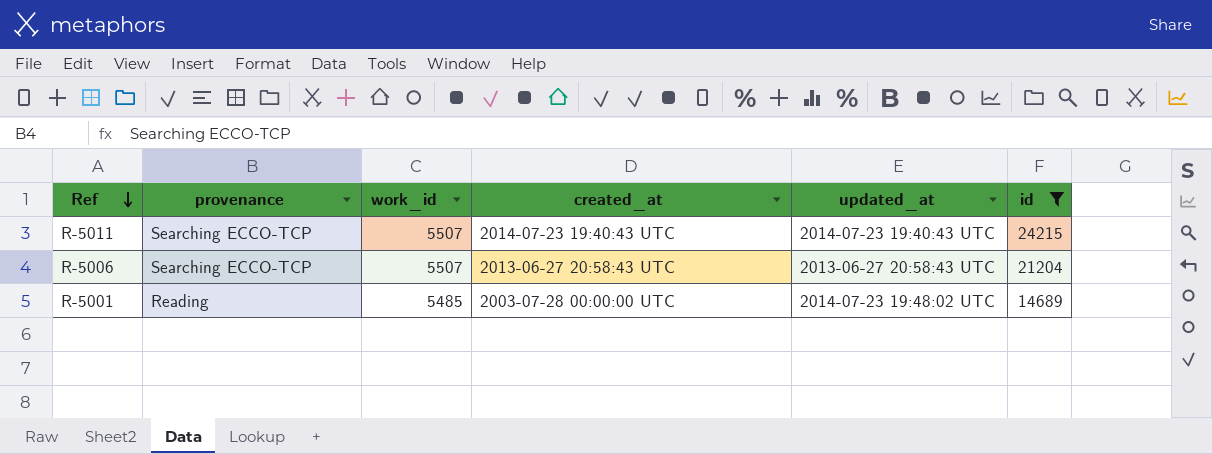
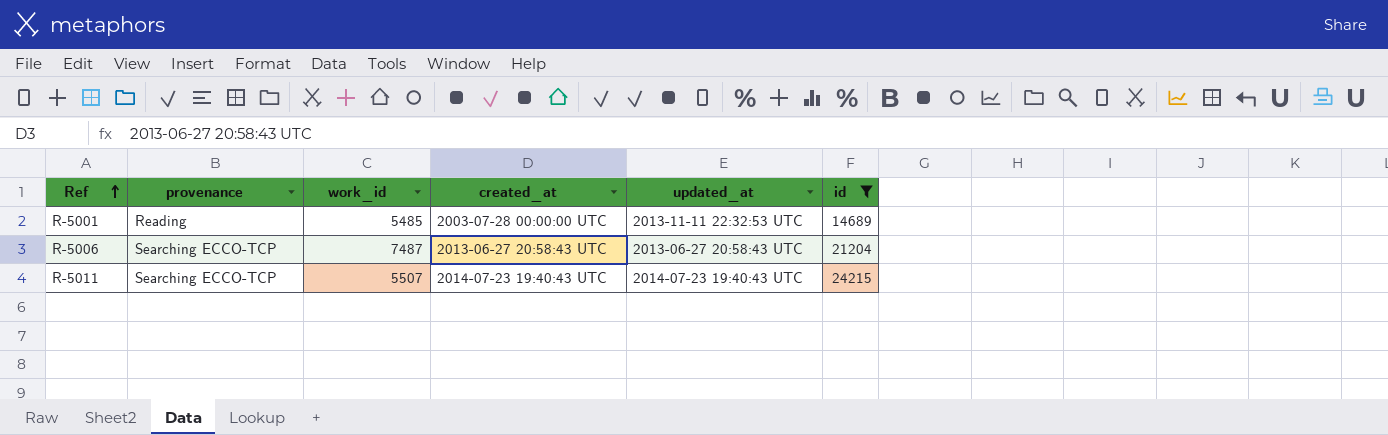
row order: Ref descending -> Ref ascending
R-5001 | updated_at: 2014-07-23 19:48:02 UTC -> 2013-11-11 22:32:53 UTC
R-5006 | work_id: 5507 -> 7487

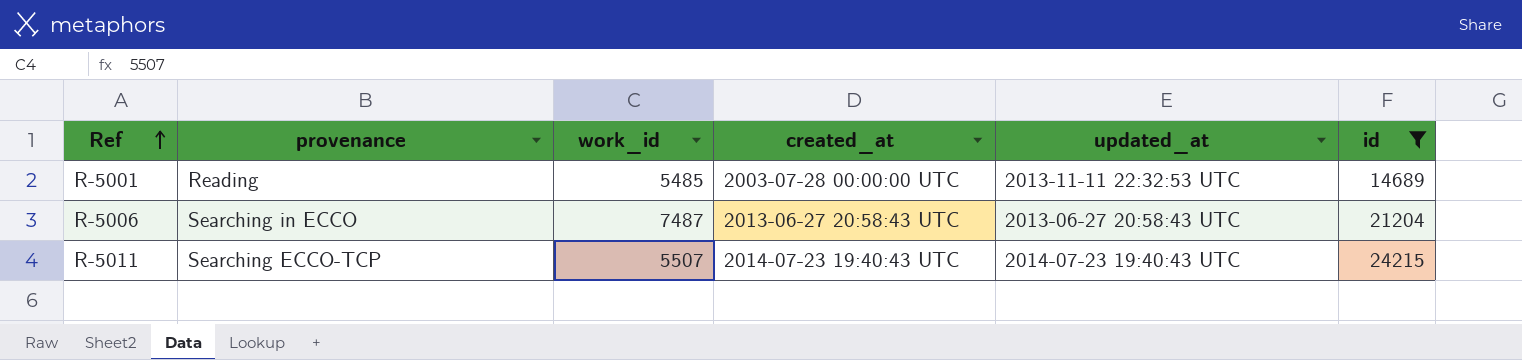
R-5006 | provenance: Searching ECCO-TCP -> Searching in ECCO

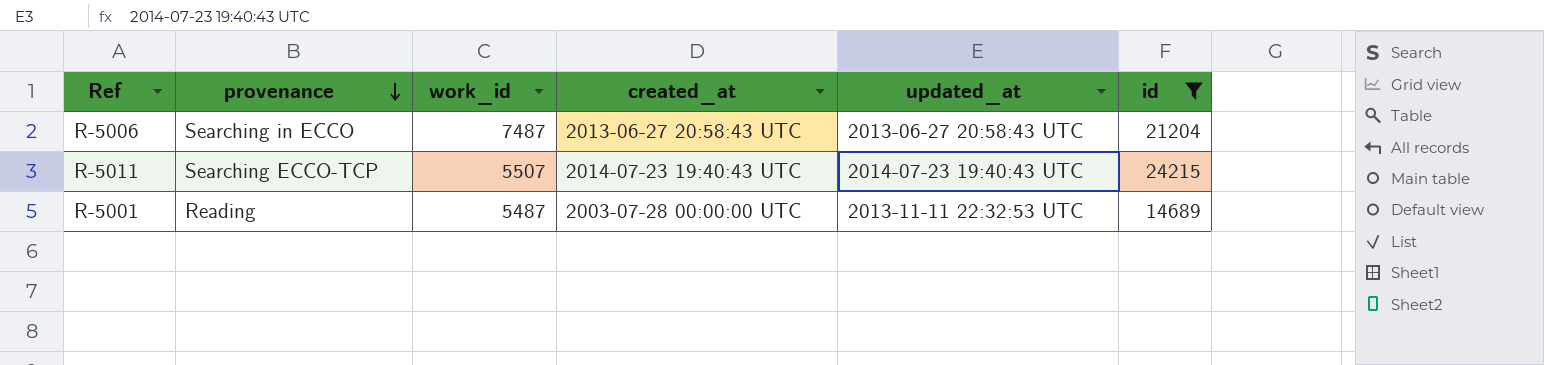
row order: Ref ascending -> provenance descending
R-5001 | work_id: 5485 -> 5487

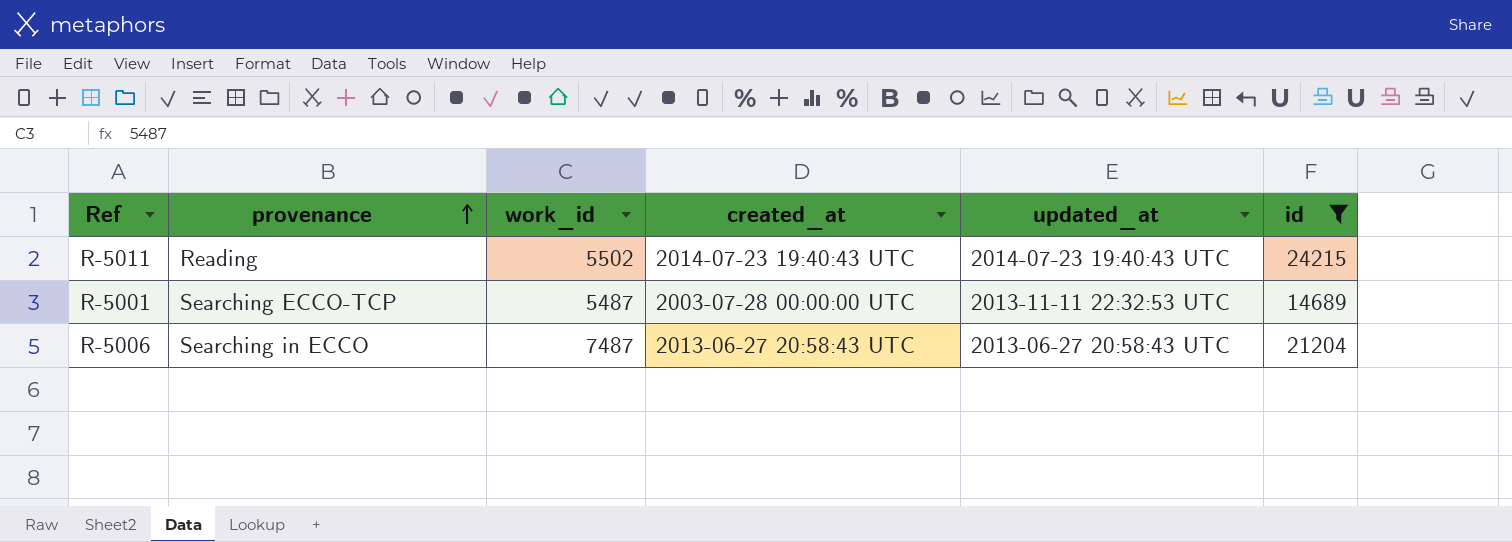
row order: provenance descending -> provenance ascending
R-5011 | provenance: Searching ECCO-TCP -> Reading
R-5011 | work_id: 5507 -> 5502
R-5001 | provenance: Reading -> Searching ECCO-TCP

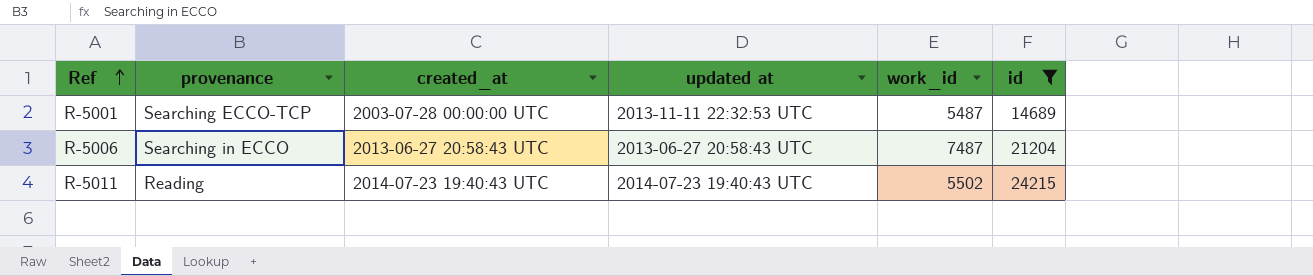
row order: provenance ascending -> Ref ascending
column name: updated_at -> updated at
column work_id | position: 3 -> 5

